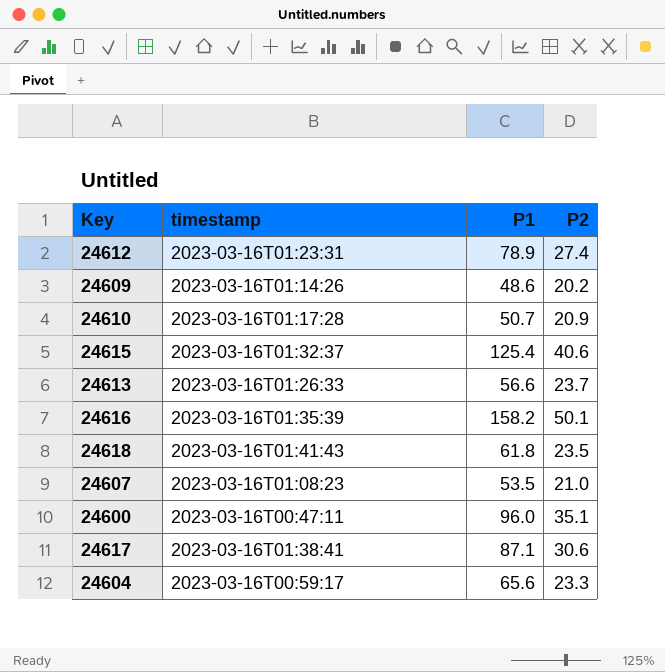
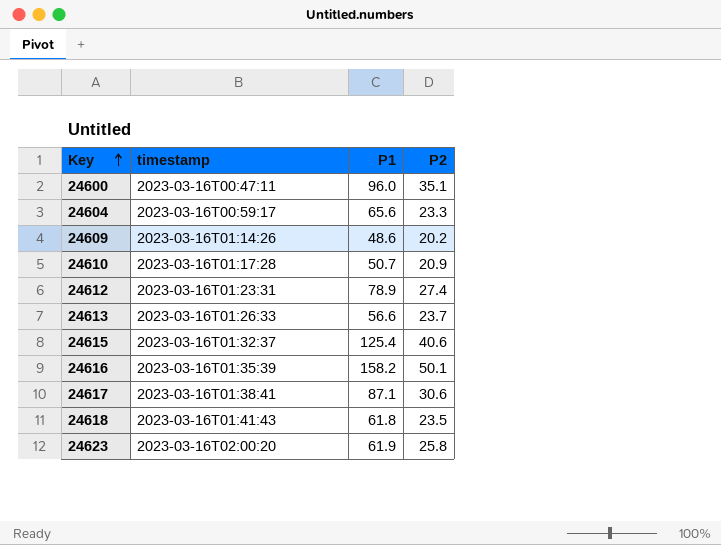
row order: none -> Key ascending
row 24607: 2023-03-16T01:08:23 | 53.5 | 21.0 -> none
row 24623: none -> 2023-03-16T02:00:20 | 61.9 | 25.8

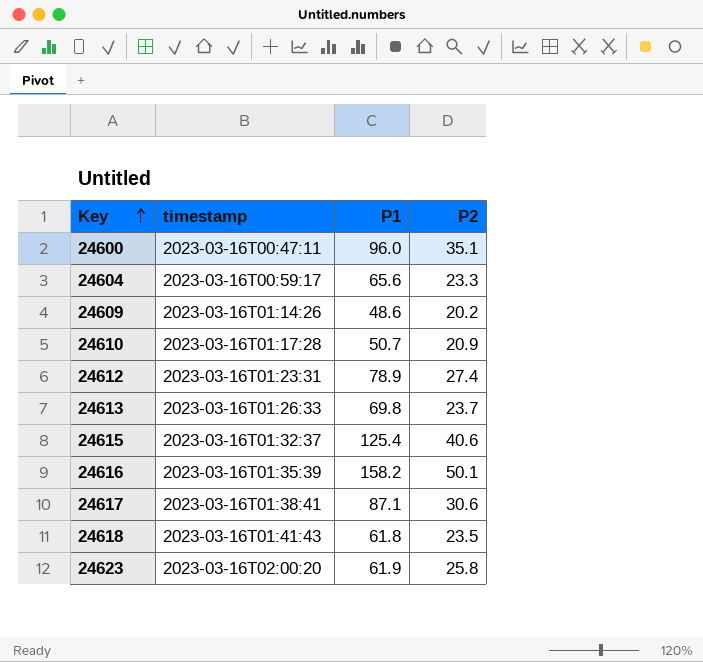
24613 | P1: 56.6 -> 69.8

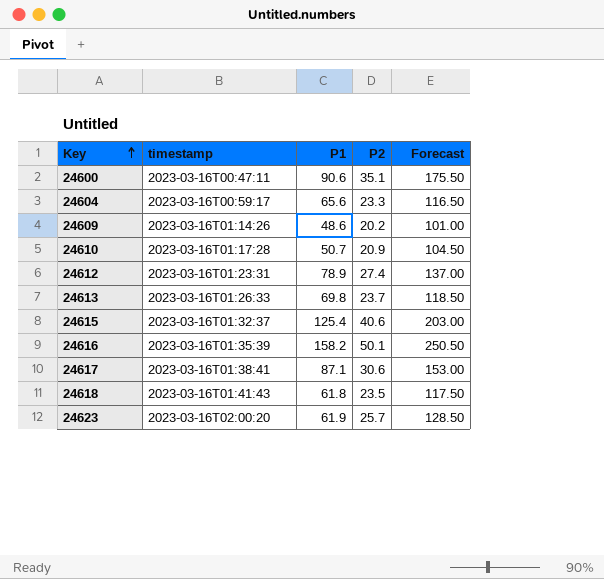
column Forecast | formula: none -> [P2] * 5
24600 | P1: 96.0 -> 90.6
24623 | P2: 25.8 -> 25.7

